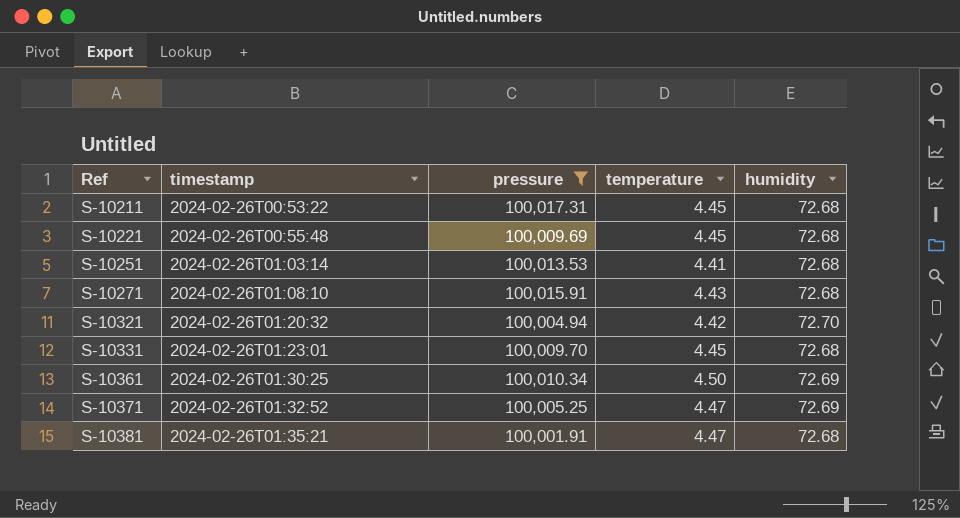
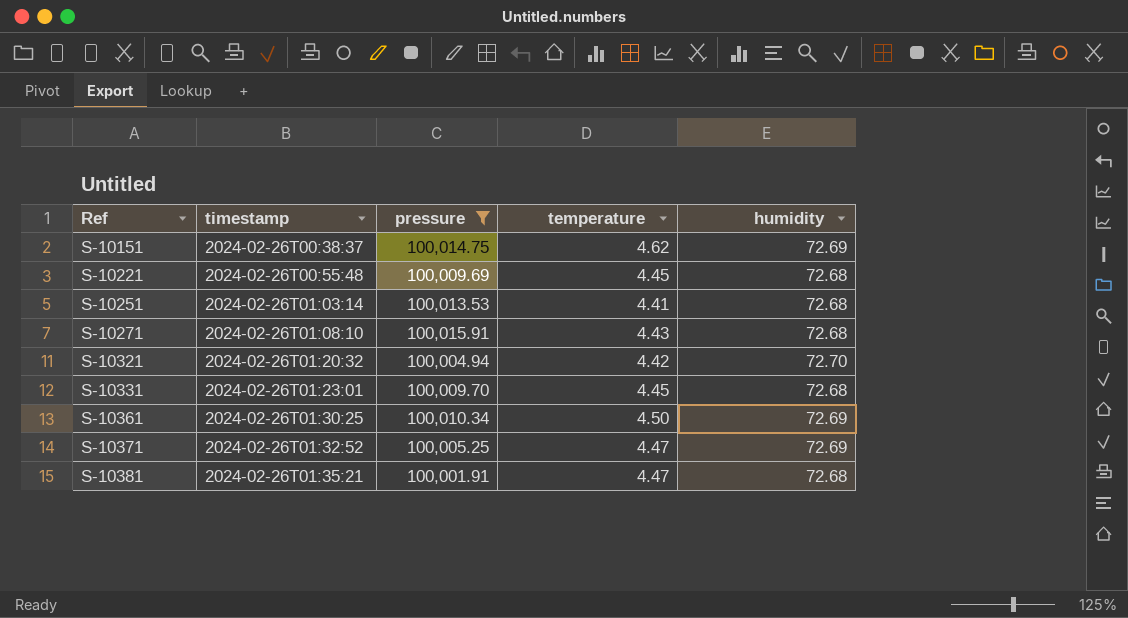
row S-10211: 2024-02-26T00:53:22 | 100,017.31 | 4.45 | 72.68 -> none
row S-10151: none -> 2024-02-26T00:38:37 | 100,014.75 | 4.62 | 72.69

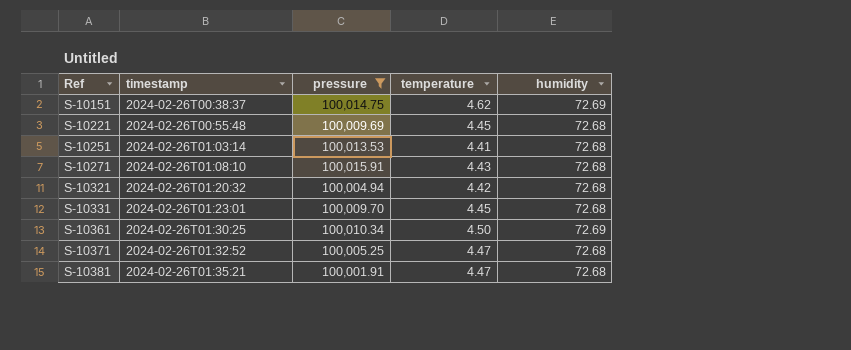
S-10321 | humidity: 72.70 -> 72.68
S-10371 | humidity: 72.69 -> 72.68

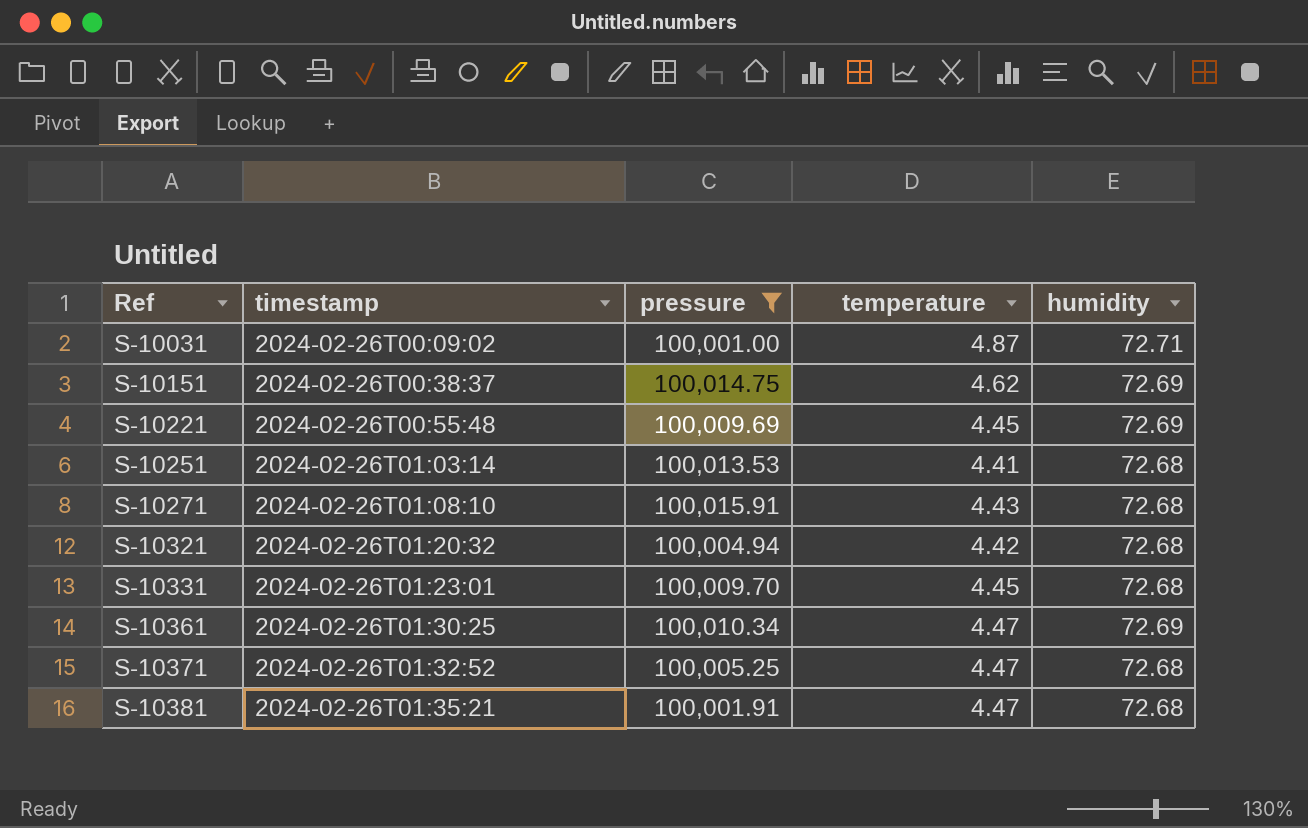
row S-10031: none -> 2024-02-26T00:09:02 | 100,001.00 | 4.87 | 72.71
S-10221 | humidity: 72.68 -> 72.69
S-10361 | temperature: 4.50 -> 4.47

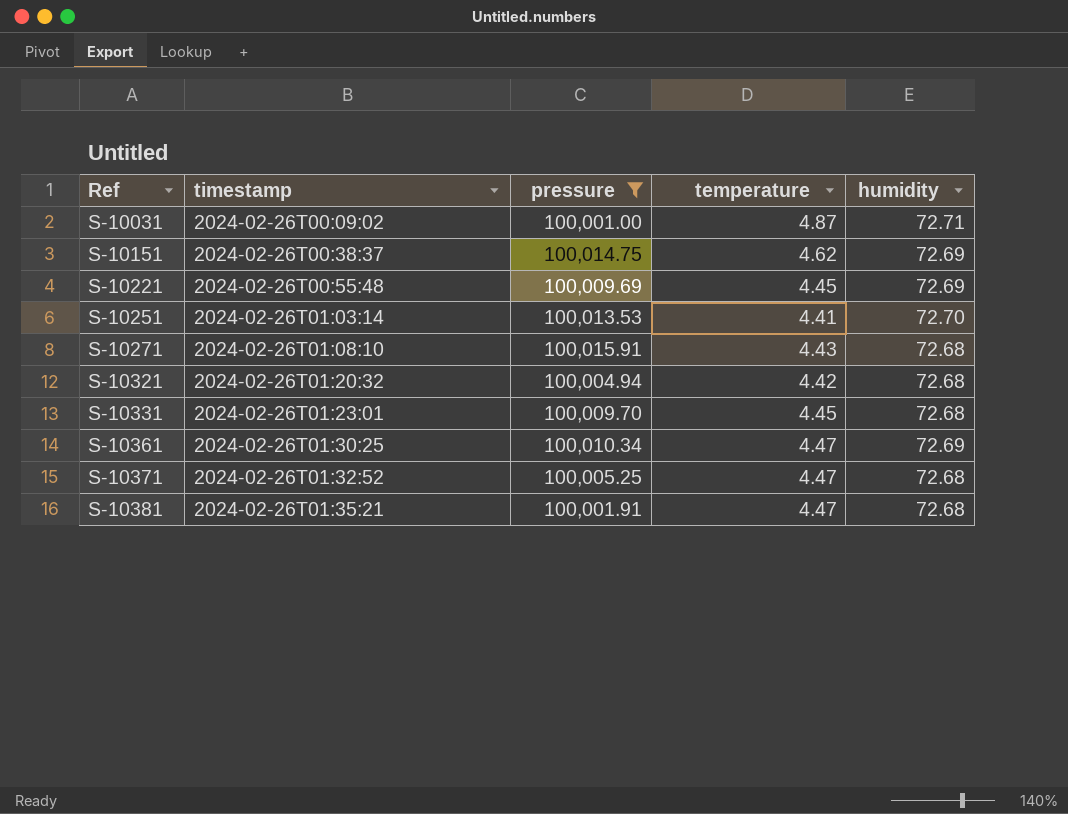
S-10251 | humidity: 72.68 -> 72.70

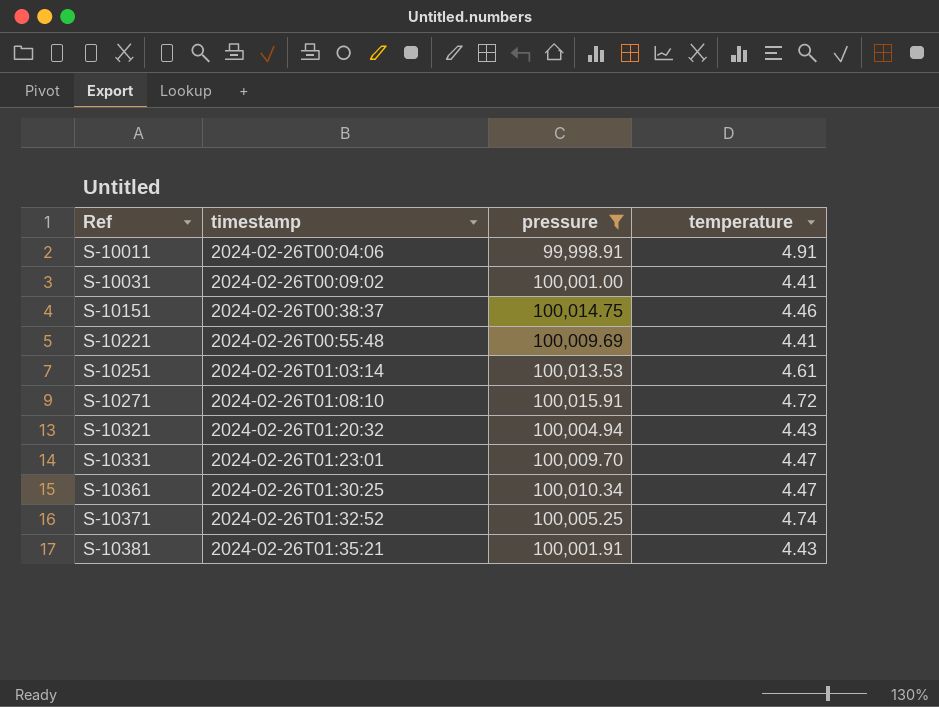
column humidity | position: 5 -> none
row S-10011: none -> 2024-02-26T00:04:06 | 99,998.91 | 4.91
S-10031 | temperature: 4.87 -> 4.41
S-10151 | temperature: 4.62 -> 4.46
S-10221 | temperature: 4.45 -> 4.41
S-10251 | temperature: 4.41 -> 4.61
S-10271 | temperature: 4.43 -> 4.72
S-10321 | temperature: 4.42 -> 4.43
S-10331 | temperature: 4.45 -> 4.47
S-10371 | temperature: 4.47 -> 4.74
S-10381 | temperature: 4.47 -> 4.43

